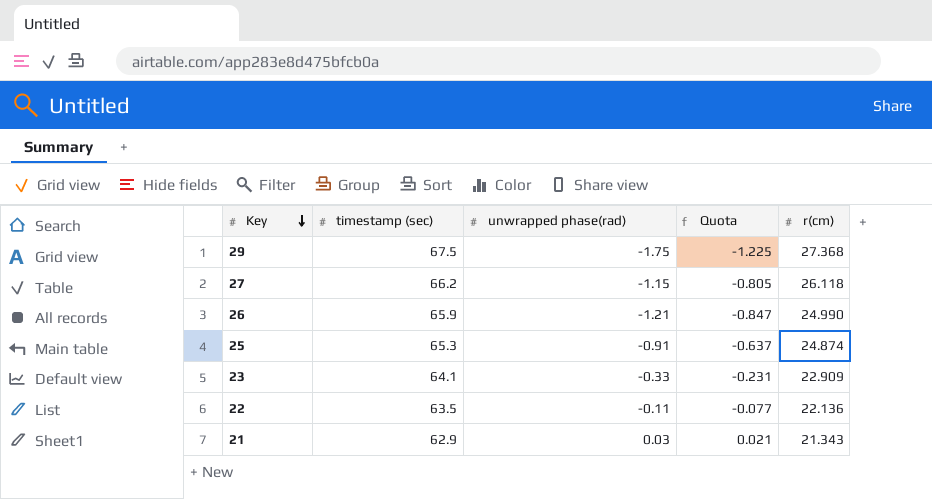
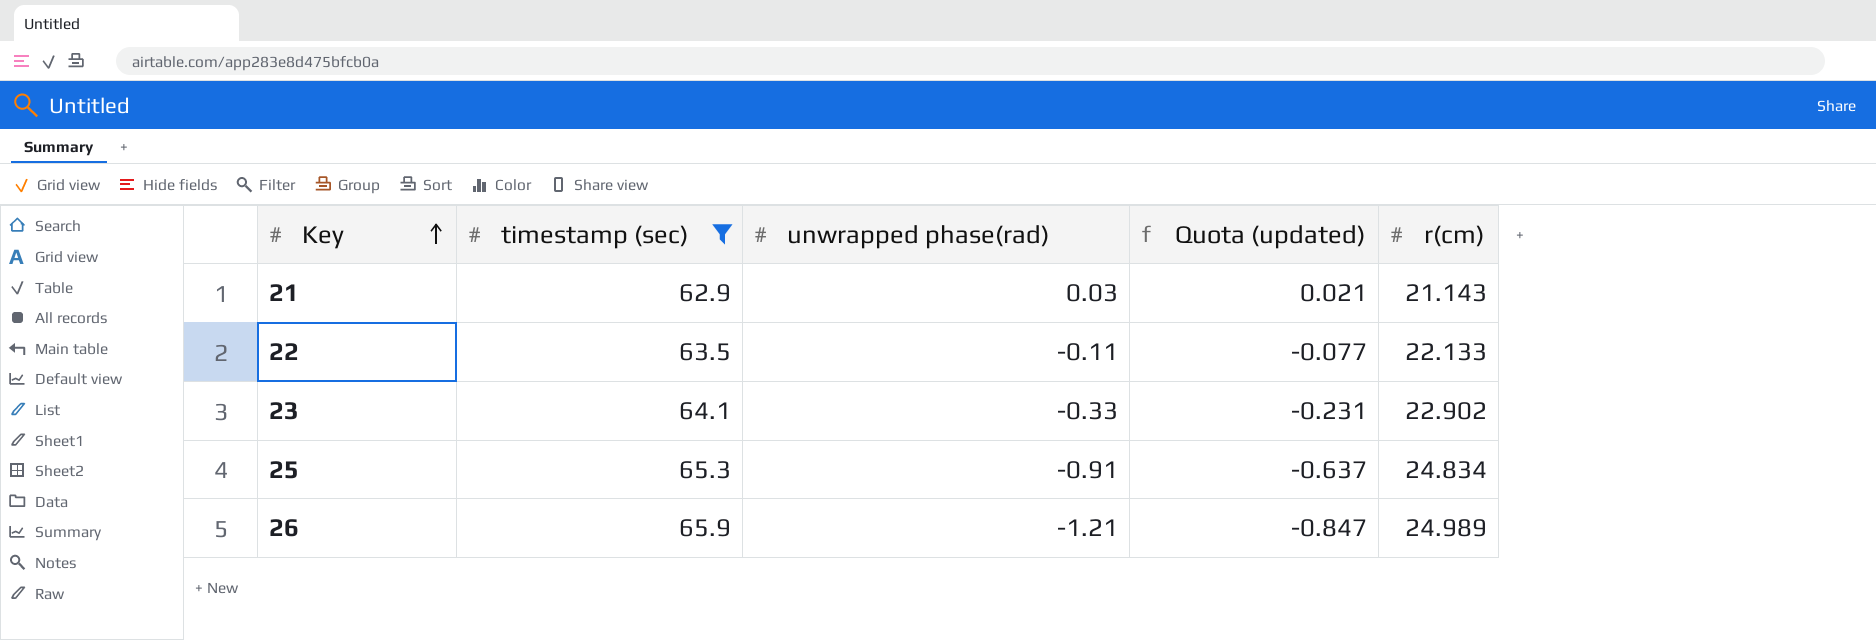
filter: none -> timestamp (sec) <= 65.9
row order: Key descending -> Key ascending
column name: Quota -> Quota (updated)
21 | r(cm): 21.343 -> 21.143
22 | r(cm): 22.136 -> 22.133
23 | r(cm): 22.909 -> 22.902
25 | r(cm): 24.874 -> 24.834
26 | r(cm): 24.990 -> 24.989

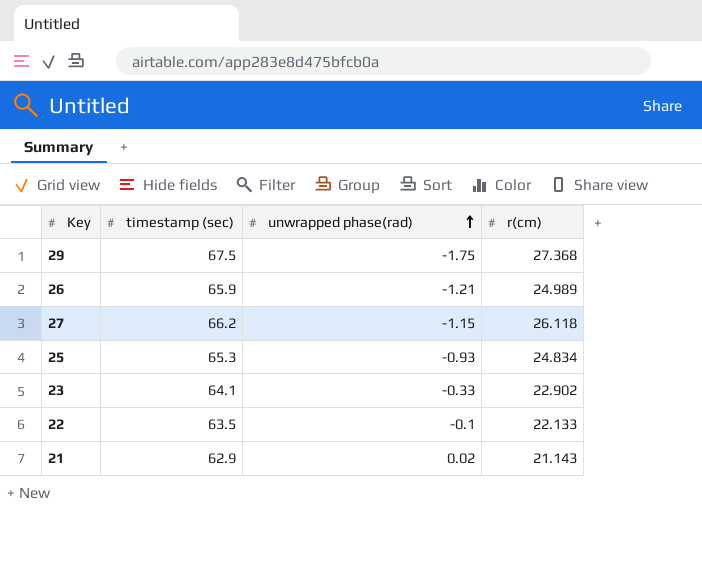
filter: timestamp (sec) <= 65.9 -> none
row order: Key ascending -> unwrapped phase(rad) ascending
column Quota (updated) | formula: [unwrapped phase(rad)] * 0.7 -> none
25 | unwrapped phase(rad): -0.91 -> -0.93
22 | unwrapped phase(rad): -0.11 -> -0.1
21 | unwrapped phase(rad): 0.03 -> 0.02

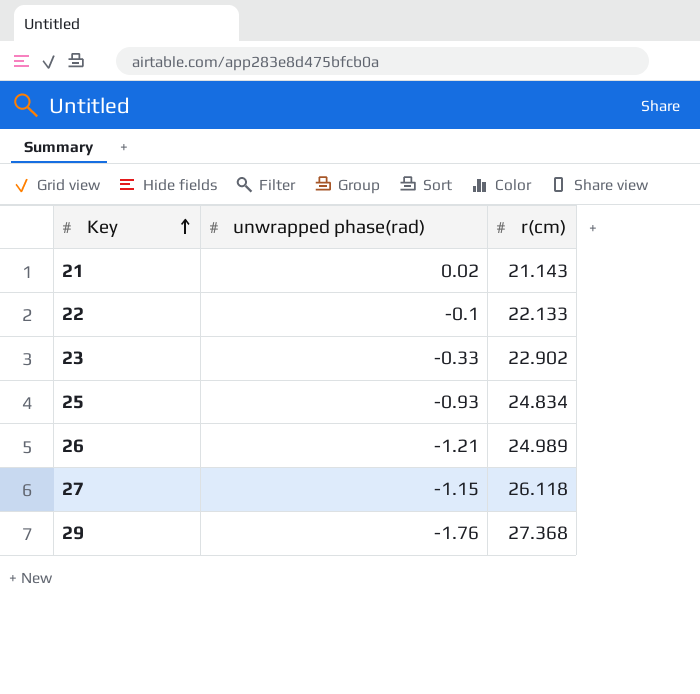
row order: unwrapped phase(rad) ascending -> Key ascending
column timestamp (sec) | position: 2 -> none
29 | unwrapped phase(rad): -1.75 -> -1.76

